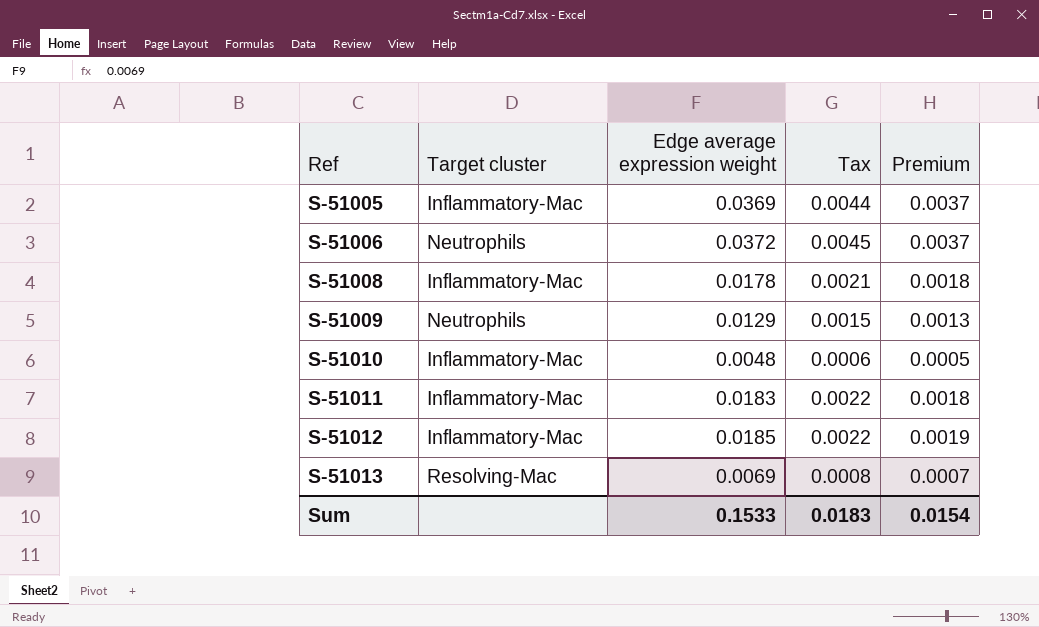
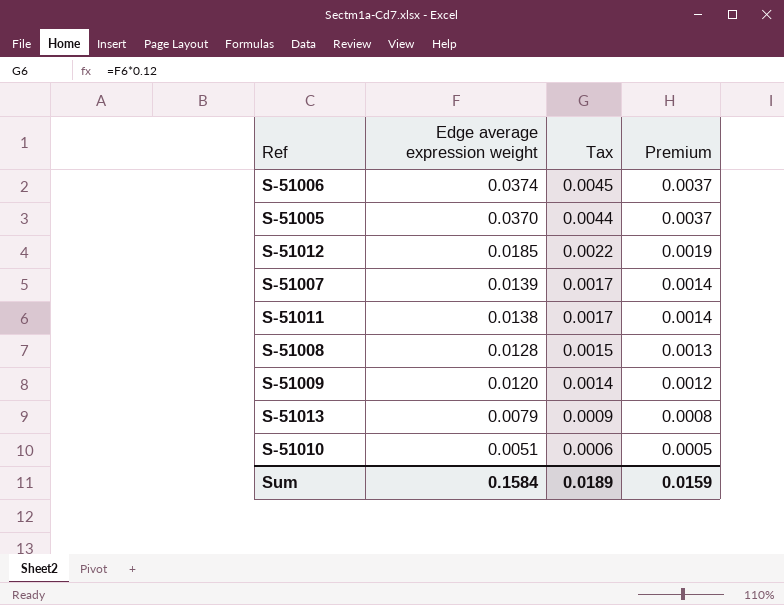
row order: Ref ascending -> Edge average expression weight descending
column Target cluster | position: 2 -> none
S-51006 | Edge average expression weight: 0.0372 -> 0.0374
S-51005 | Edge average expression weight: 0.0369 -> 0.0370
row S-51007: none -> 0.0139 | 0.0017 | 0.0014
S-51011 | Edge average expression weight: 0.0183 -> 0.0138
S-51011 | Tax: 0.0022 -> 0.0017
S-51011 | Premium: 0.0018 -> 0.0014
S-51008 | Edge average expression weight: 0.0178 -> 0.0128
S-51008 | Tax: 0.0021 -> 0.0015
S-51008 | Premium: 0.0018 -> 0.0013
S-51009 | Edge average expression weight: 0.0129 -> 0.0120
S-51009 | Tax: 0.0015 -> 0.0014
S-51009 | Premium: 0.0013 -> 0.0012
S-51013 | Edge average expression weight: 0.0069 -> 0.0079
S-51013 | Tax: 0.0008 -> 0.0009
S-51013 | Premium: 0.0007 -> 0.0008
S-51010 | Edge average expression weight: 0.0048 -> 0.0051
Sum | Edge average expression weight: 0.1533 -> 0.1584
Sum | Tax: 0.0183 -> 0.0189
Sum | Premium: 0.0154 -> 0.0159

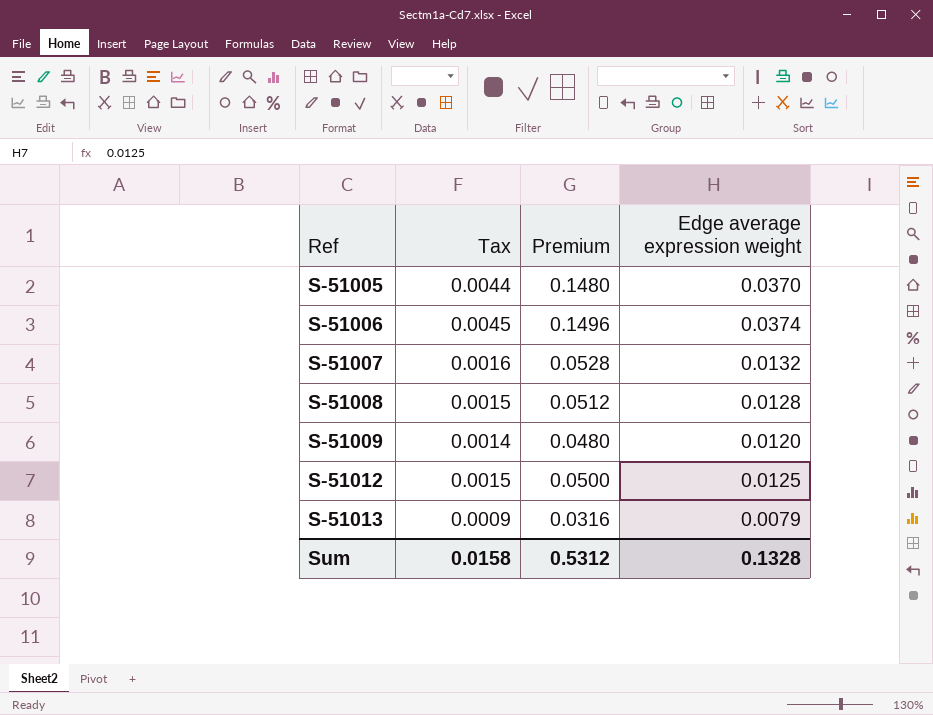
row order: Edge average expression weight descending -> Ref ascending
column Premium | formula: [Edge average expression weight] * 0.1 -> [Edge average expression weight] * 4
column Edge average expression weight | position: 2 -> 4
row S-51011: 0.0138 | 0.0017 | 0.0014 -> none
row S-51010: 0.0051 | 0.0006 | 0.0005 -> none
S-51007 | Tax: 0.0017 -> 0.0016
S-51007 | Edge average expression weight: 0.0139 -> 0.0132
S-51012 | Tax: 0.0022 -> 0.0015
S-51012 | Edge average expression weight: 0.0185 -> 0.0125
Sum | Tax: 0.0189 -> 0.0158
Sum | Premium: 0.0159 -> 0.5312
Sum | Edge average expression weight: 0.1584 -> 0.1328

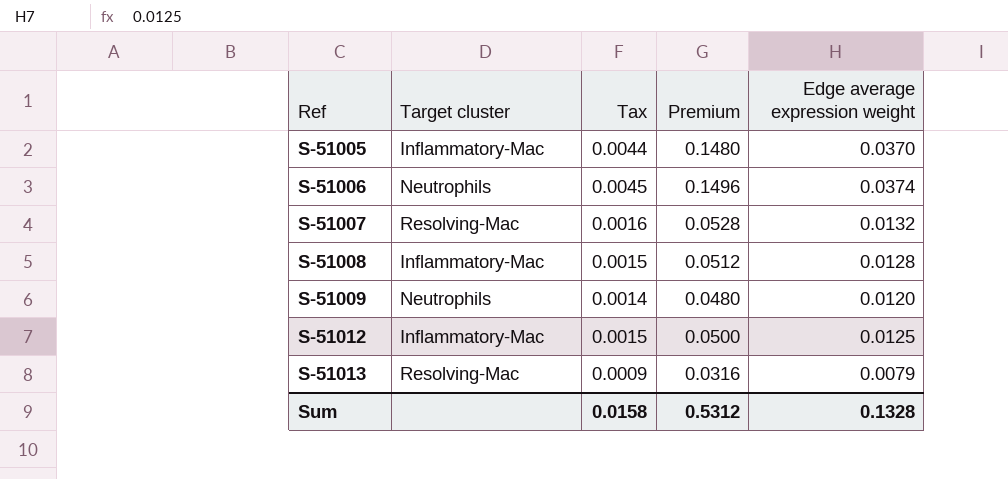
column Target cluster | position: none -> 2

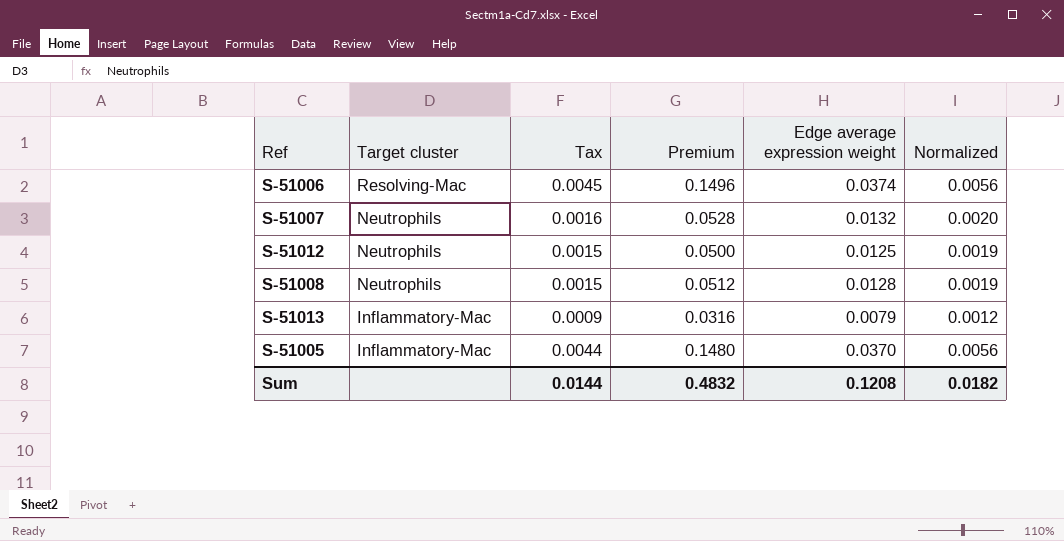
row order: Ref ascending -> Target cluster descending
column Normalized | formula: none -> [Edge average expression weight] * 0.15
row S-51009: Neutrophils | 0.0014 | 0.0480 | 0.0120 -> none
S-51006 | Target cluster: Neutrophils -> Resolving-Mac
S-51007 | Target cluster: Resolving-Mac -> Neutrophils
S-51012 | Target cluster: Inflammatory-Mac -> Neutrophils
S-51008 | Target cluster: Inflammatory-Mac -> Neutrophils
S-51013 | Target cluster: Resolving-Mac -> Inflammatory-Mac
Sum | Tax: 0.0158 -> 0.0144
Sum | Premium: 0.5312 -> 0.4832
Sum | Edge average expression weight: 0.1328 -> 0.1208

